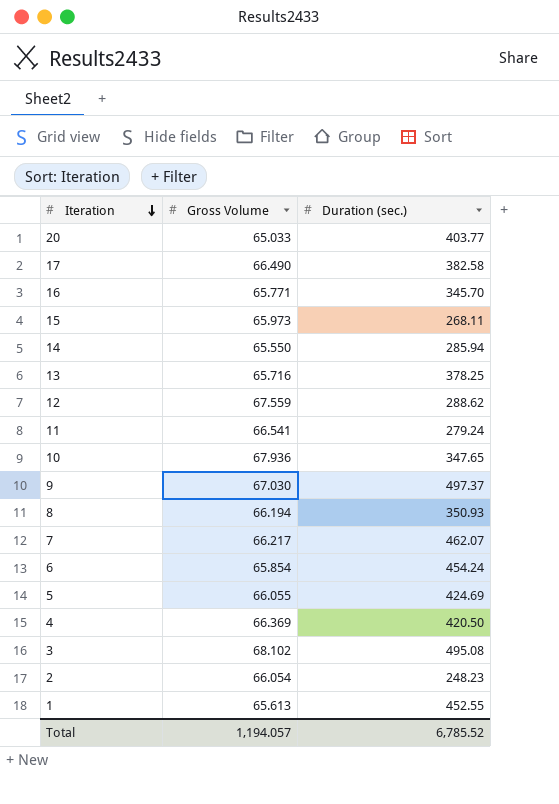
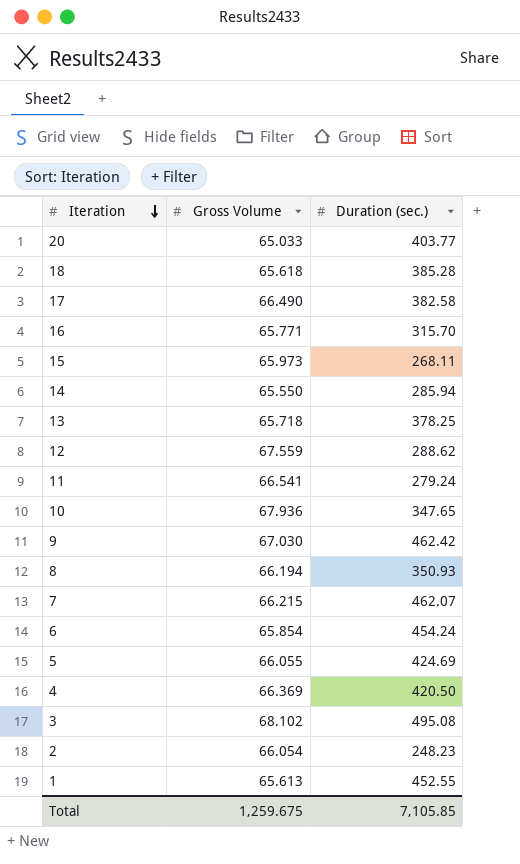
row 18: none -> 65.618 | 385.28
16 | Duration (sec.): 345.70 -> 315.70
13 | Gross Volume: 65.716 -> 65.718
9 | Duration (sec.): 497.37 -> 462.42
7 | Gross Volume: 66.217 -> 66.215
Total | Gross Volume: 1,194.057 -> 1,259.675
Total | Duration (sec.): 6,785.52 -> 7,105.85

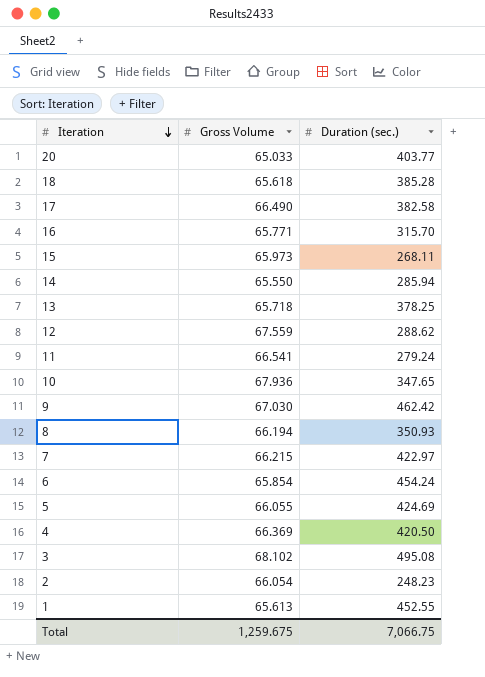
7 | Duration (sec.): 462.07 -> 422.97
Total | Duration (sec.): 7,105.85 -> 7,066.75

